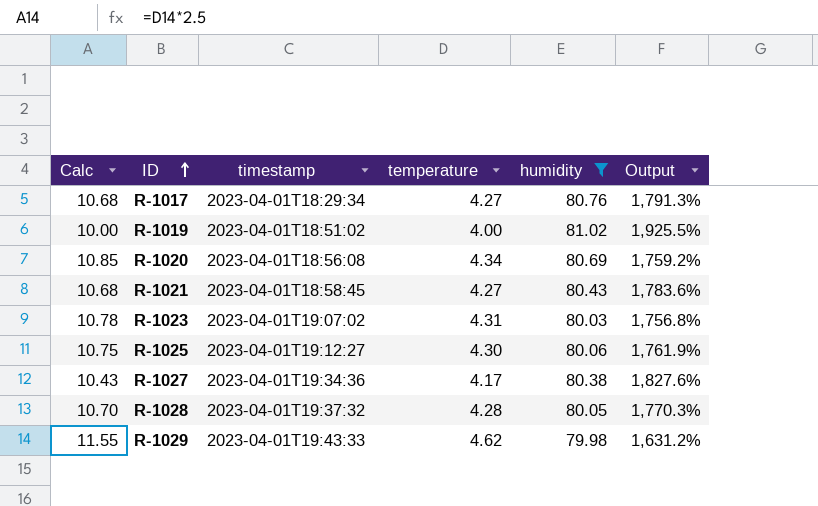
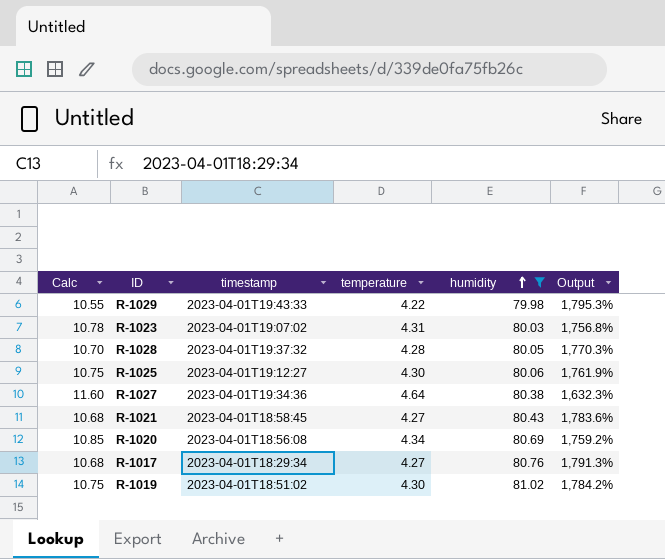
row order: ID ascending -> humidity ascending
R-1029 | Calc: 11.55 -> 10.55
R-1029 | temperature: 4.62 -> 4.22
R-1029 | Output: 1,631.2% -> 1,795.3%
R-1027 | Calc: 10.43 -> 11.60
R-1027 | temperature: 4.17 -> 4.64
R-1027 | Output: 1,827.6% -> 1,632.3%
R-1019 | Calc: 10.00 -> 10.75
R-1019 | temperature: 4.00 -> 4.30
R-1019 | Output: 1,925.5% -> 1,784.2%

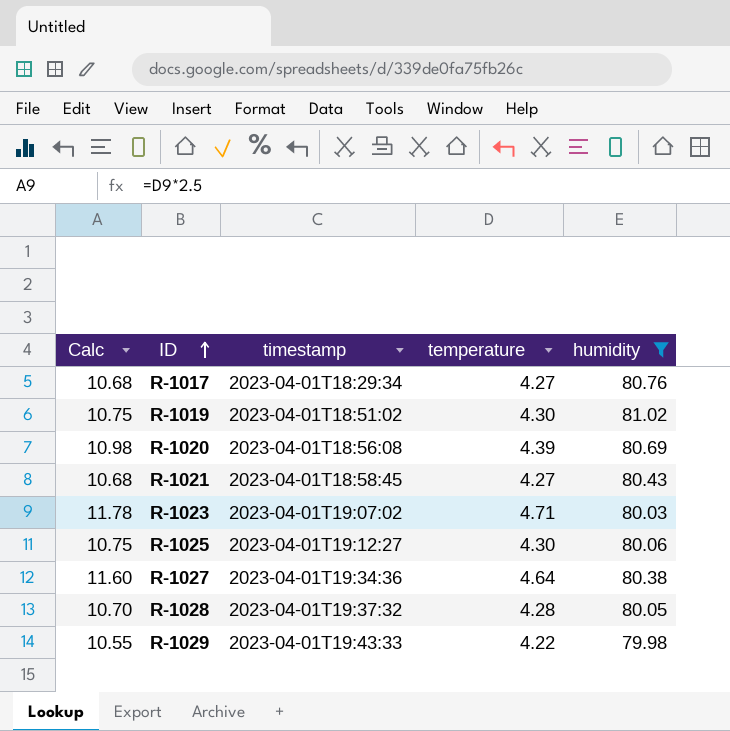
row order: humidity ascending -> ID ascending
column Output | formula: ([humidity] - [temperature]) / [temperature] -> none
R-1020 | Calc: 10.85 -> 10.98
R-1020 | temperature: 4.34 -> 4.39
R-1023 | Calc: 10.78 -> 11.78
R-1023 | temperature: 4.31 -> 4.71

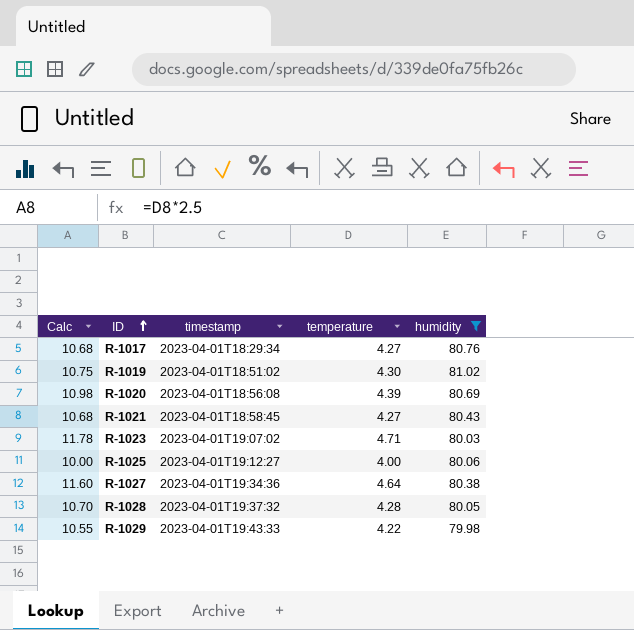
R-1025 | Calc: 10.75 -> 10.00
R-1025 | temperature: 4.30 -> 4.00

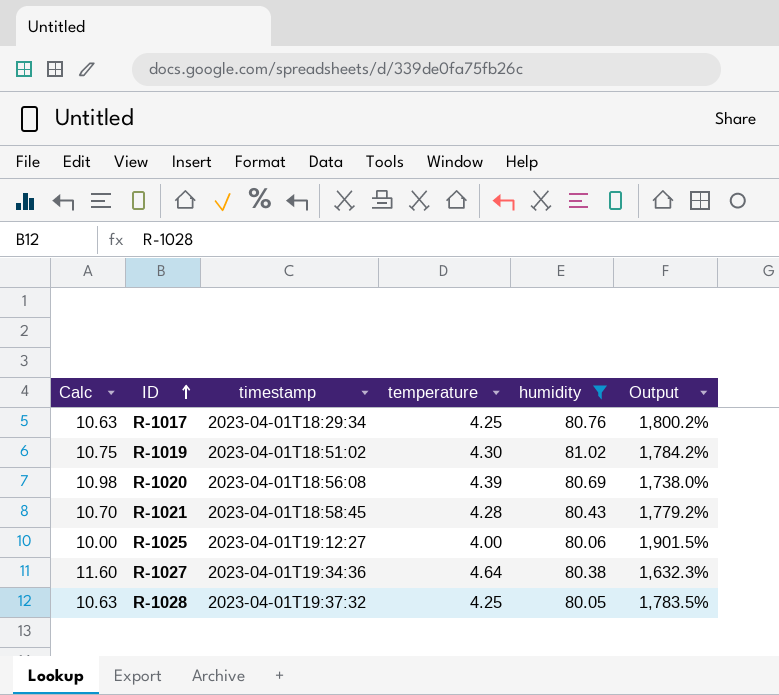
column Output | formula: none -> ([humidity] - [temperature]) / [temperature]
row R-1023: 11.78 | 2023-04-01T19:07:02 | 4.71 | 80.03 -> none
row R-1029: 10.55 | 2023-04-01T19:43:33 | 4.22 | 79.98 -> none
R-1017 | Calc: 10.68 -> 10.63
R-1017 | temperature: 4.27 -> 4.25
R-1021 | Calc: 10.68 -> 10.70
R-1021 | temperature: 4.27 -> 4.28
R-1028 | Calc: 10.70 -> 10.63
R-1028 | temperature: 4.28 -> 4.25

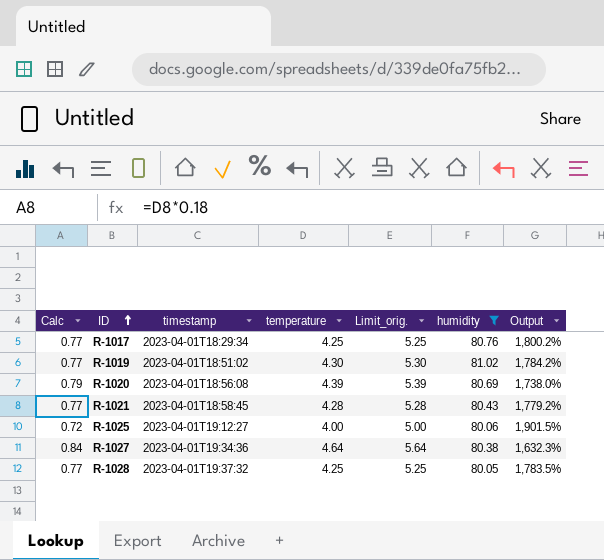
column Calc | formula: [temperature] * 2.5 -> [temperature] * 0.18
column Limit_orig. | formula: none -> [temperature] + 1

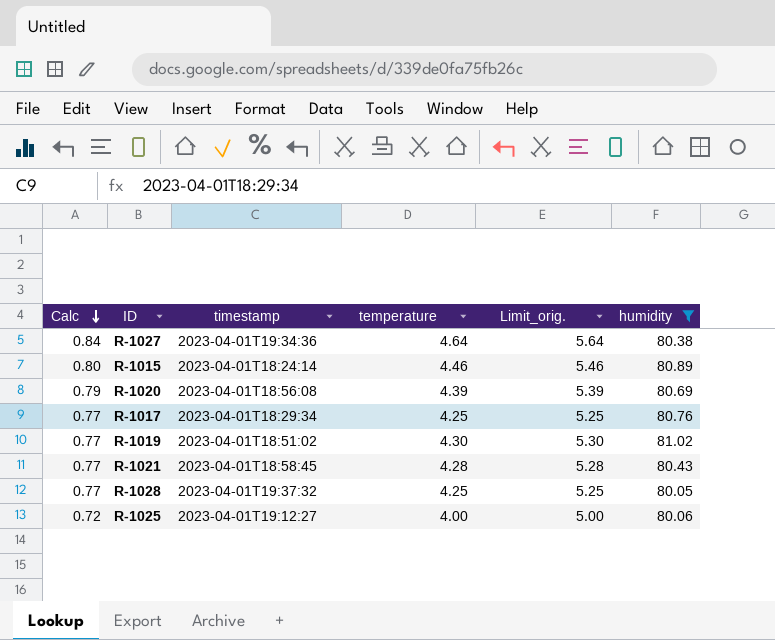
row order: ID ascending -> Calc descending
column Output | formula: ([humidity] - [temperature]) / [temperature] -> none
row R-1015: none -> 0.80 | 2023-04-01T18:24:14 | 4.46 | 5.46 | 80.89

